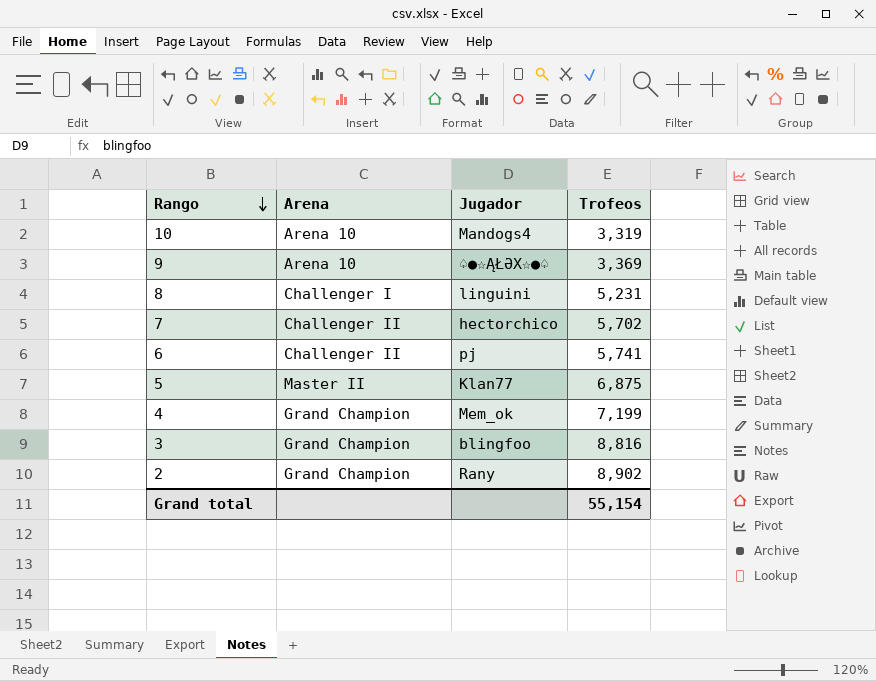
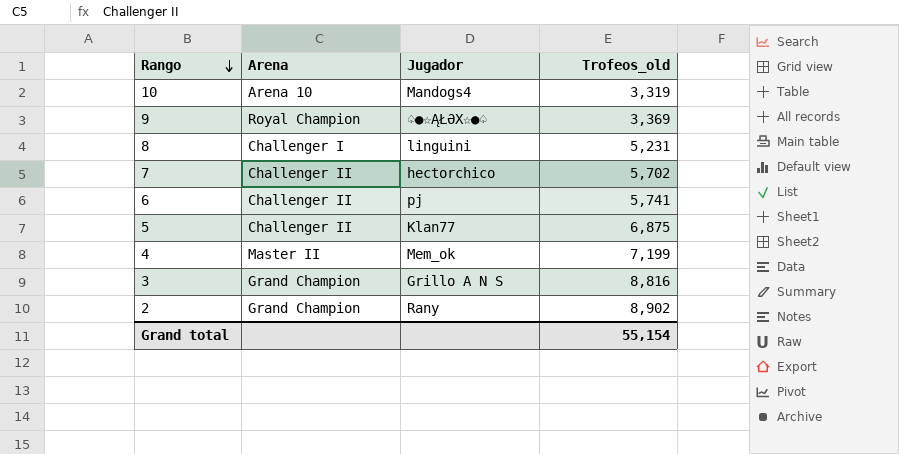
column name: Trofeos -> Trofeos_old
9 | Arena: Arena 10 -> Royal Champion
5 | Arena: Master II -> Challenger II
4 | Arena: Grand Champion -> Master II
3 | Jugador: blingfoo -> Grillo A N S

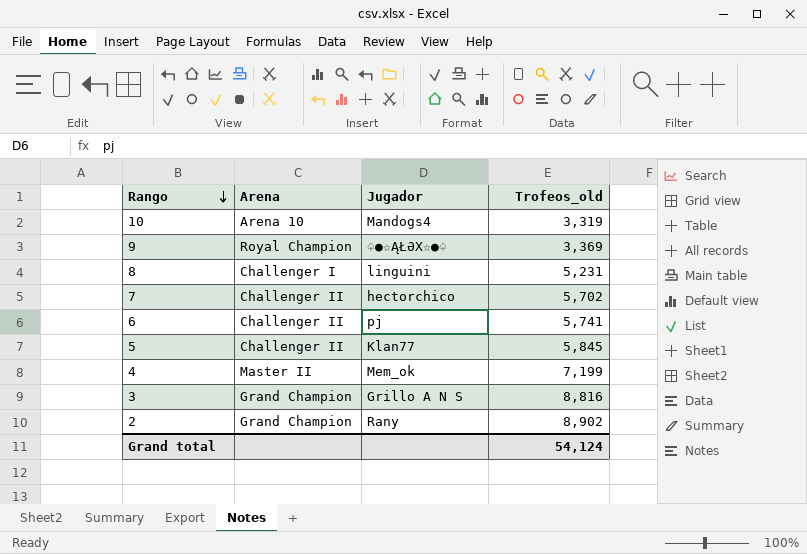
5 | Trofeos_old: 6,875 -> 5,845
Grand total | Trofeos_old: 55,154 -> 54,124

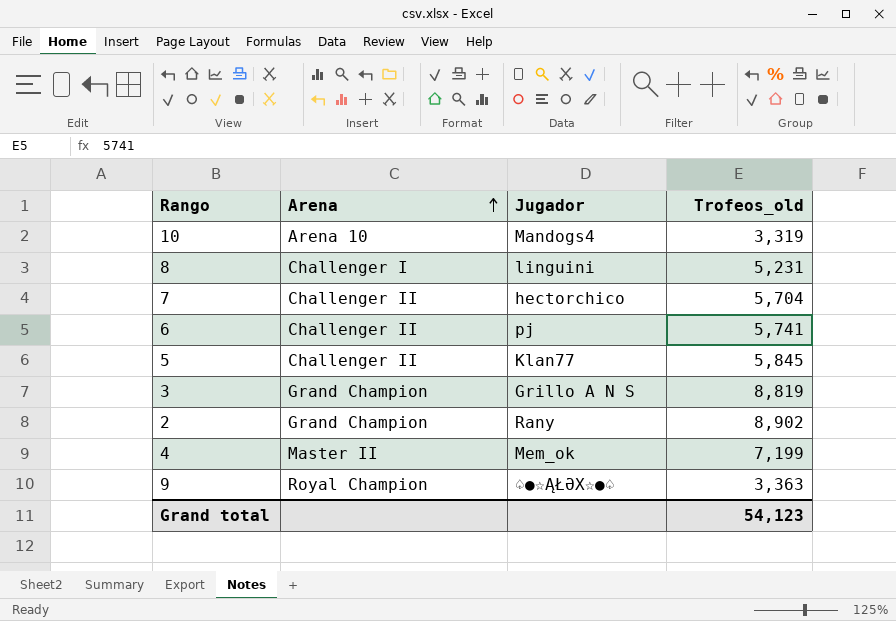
row order: Rango descending -> Arena ascending
7 | Trofeos_old: 5,702 -> 5,704
3 | Trofeos_old: 8,816 -> 8,819
9 | Trofeos_old: 3,369 -> 3,363
Grand total | Trofeos_old: 54,124 -> 54,123

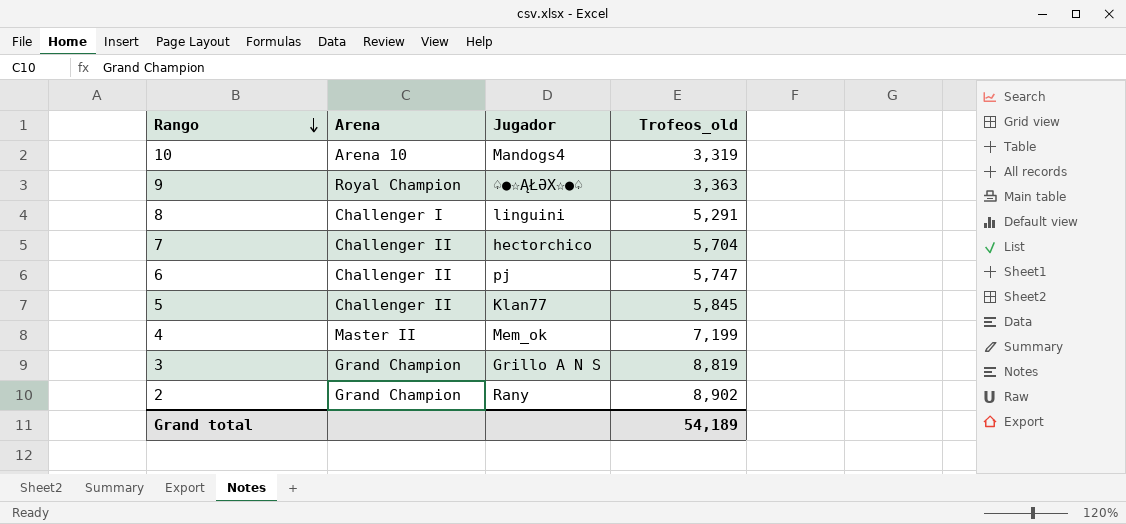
row order: Arena ascending -> Rango descending
8 | Trofeos_old: 5,231 -> 5,291
6 | Trofeos_old: 5,741 -> 5,747
Grand total | Trofeos_old: 54,123 -> 54,189

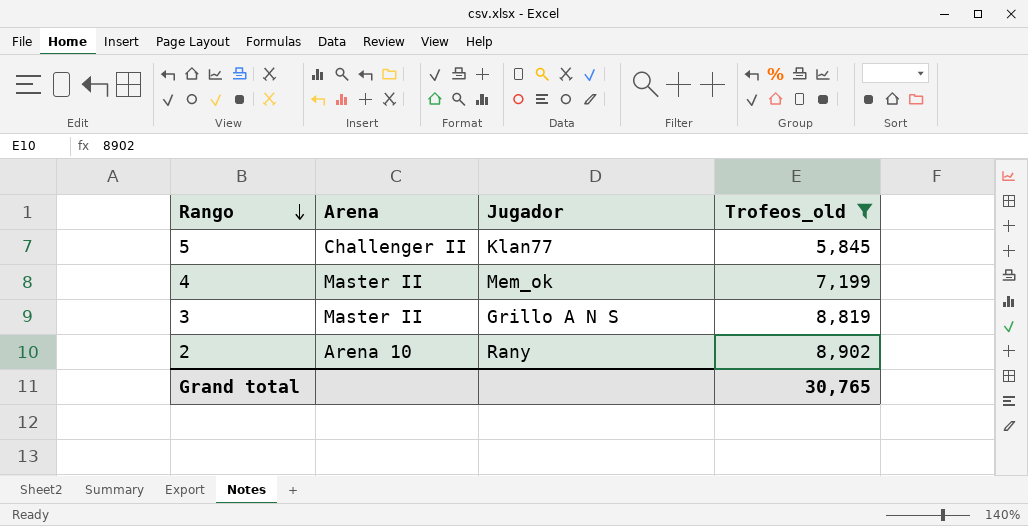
filter: none -> Trofeos_old >= 5,845
3 | Arena: Grand Champion -> Master II
2 | Arena: Grand Champion -> Arena 10
Grand total | Trofeos_old: 54,189 -> 30,765

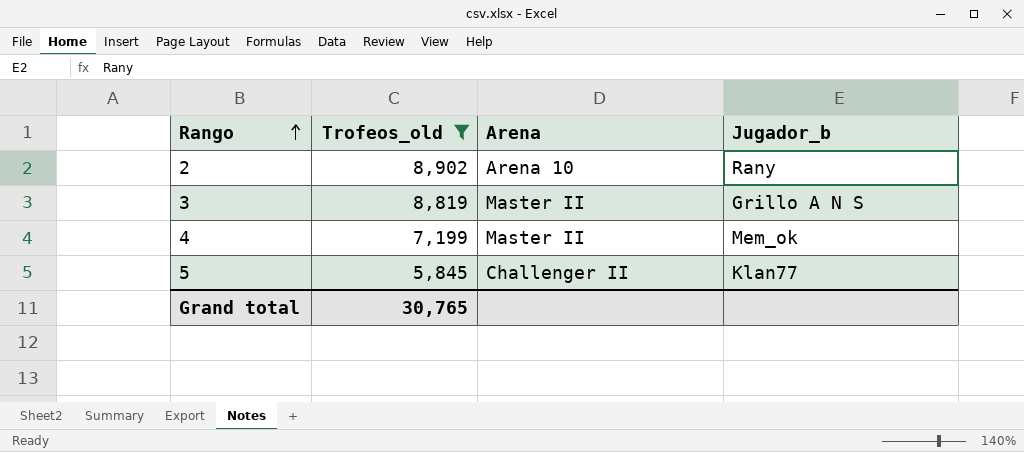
row order: Rango descending -> Rango ascending
column Trofeos_old | position: 4 -> 2
column name: Jugador -> Jugador_b

